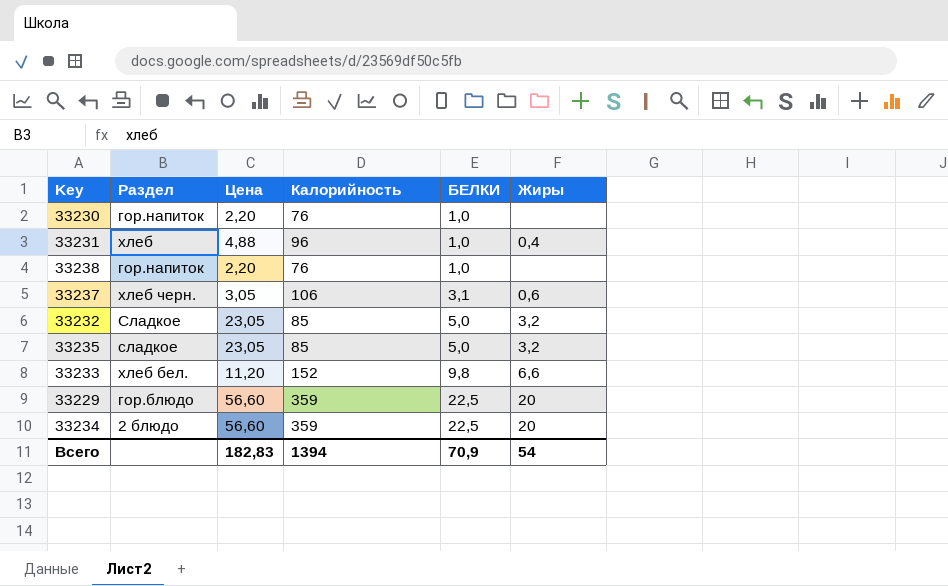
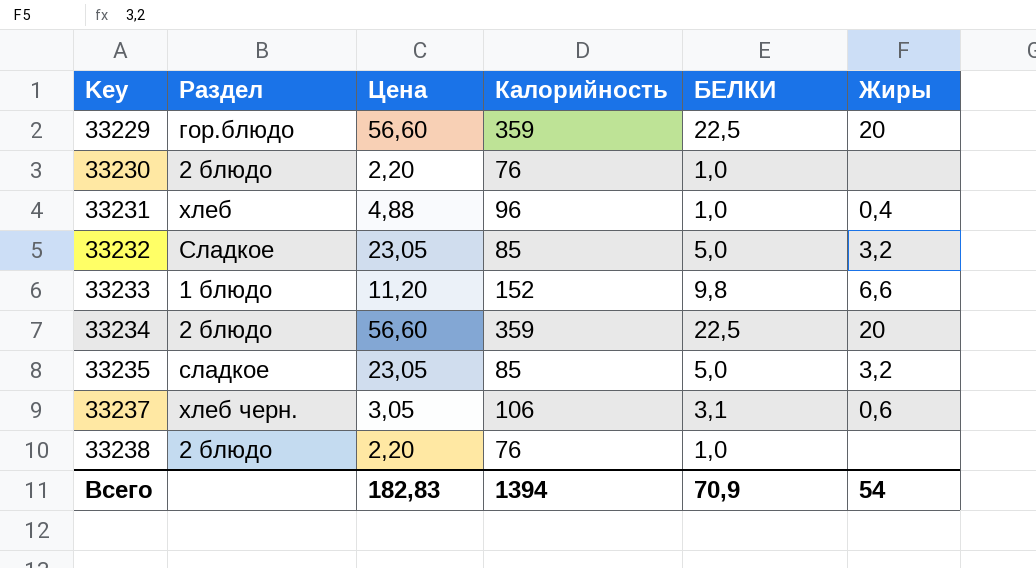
row order: БЕЛКИ ascending -> Key ascending
33230 | Раздел: гор.напиток -> 2 блюдо
33233 | Раздел: хлеб бел. -> 1 блюдо
33238 | Раздел: гор.напиток -> 2 блюдо

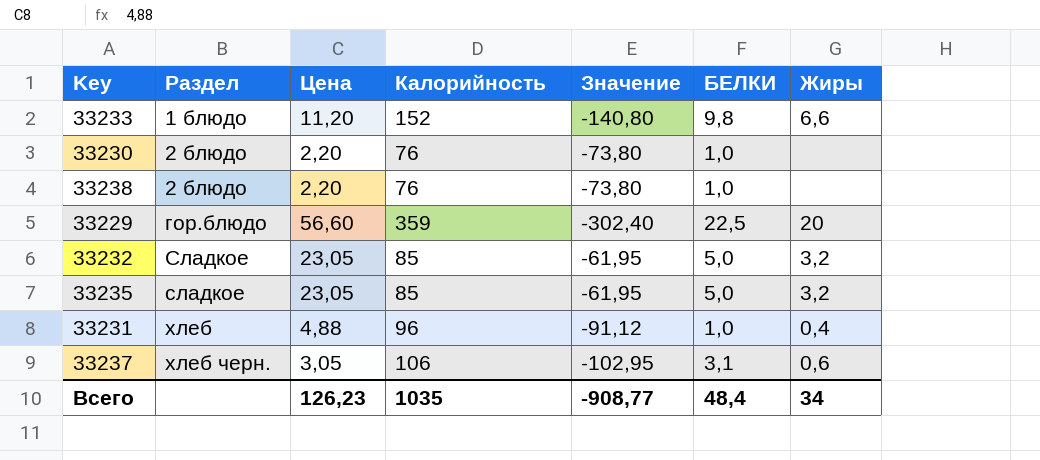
row order: Key ascending -> Раздел ascending
column Значение | formula: none -> [Цена] - [Калорийность]
row 33234: 2 блюдо | 56,60 | 359 | 22,5 | 20 -> none
Всего | Цена: 182,83 -> 126,23
Всего | Калорийность: 1394 -> 1035
Всего | БЕЛКИ: 70,9 -> 48,4
Всего | Жиры: 54 -> 34

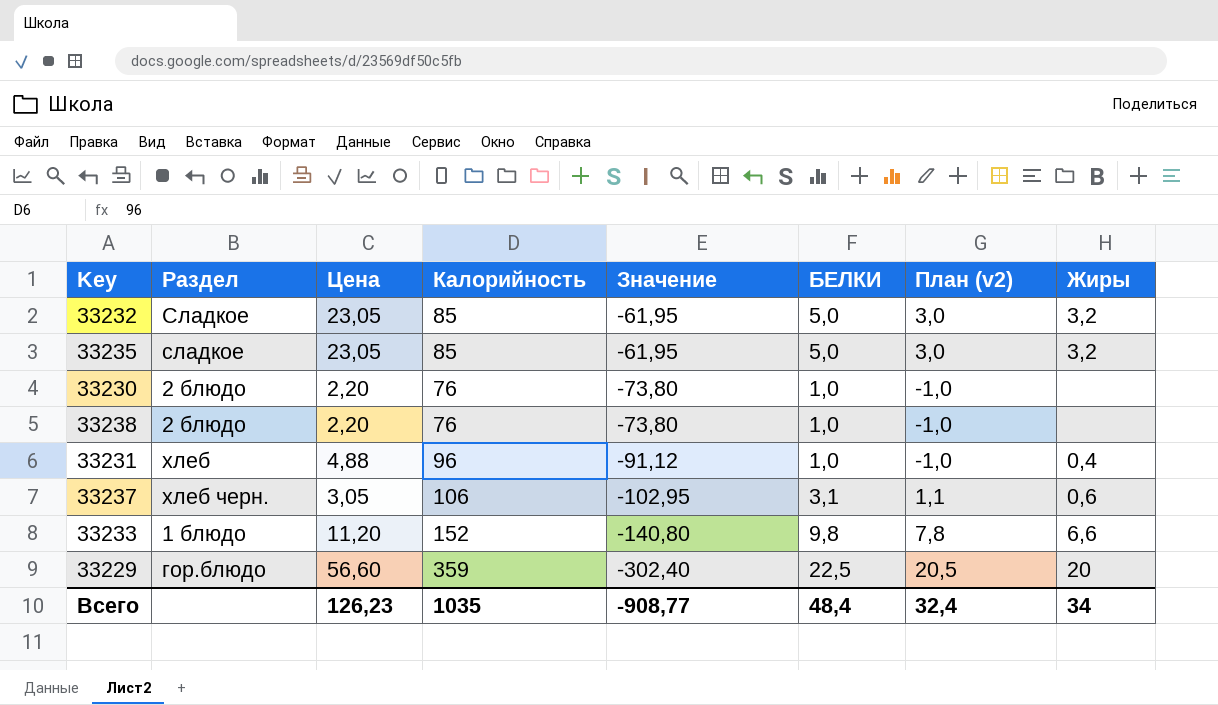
row order: Раздел ascending -> Значение descending
column План (v2) | formula: none -> [БЕЛКИ] - 2

